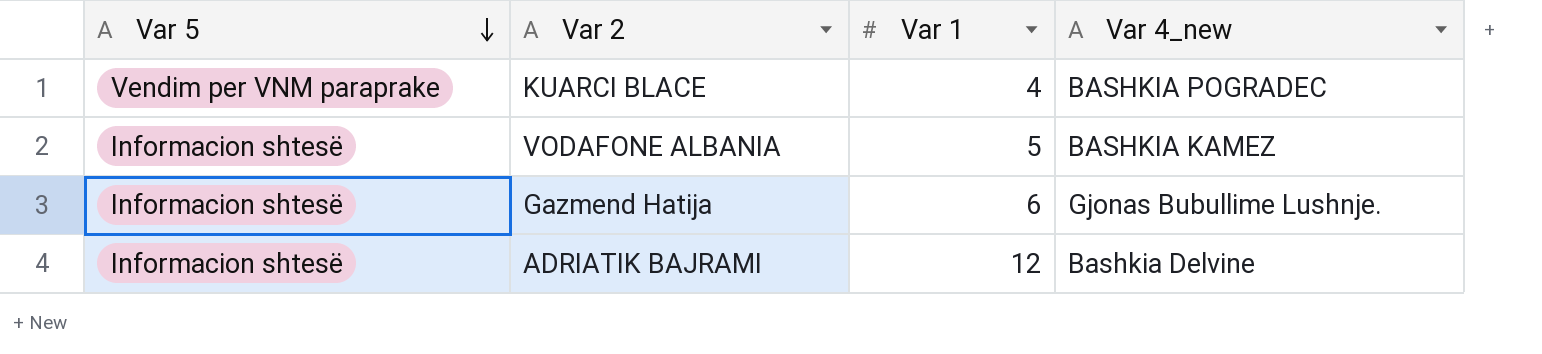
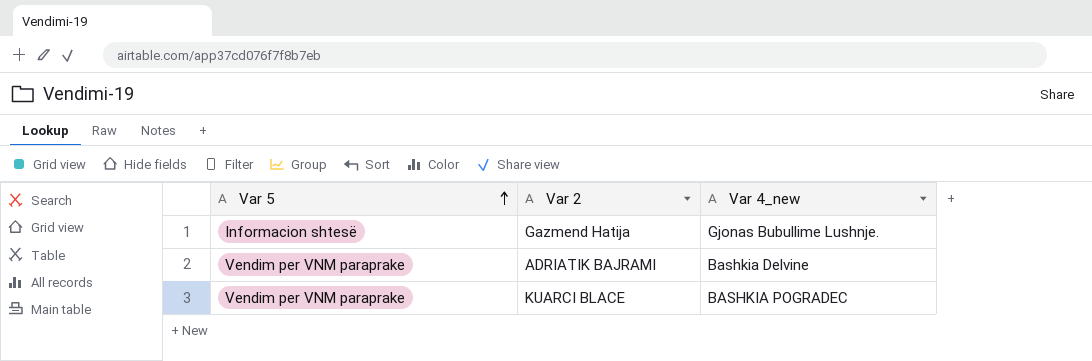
row order: Var 5 descending -> Var 5 ascending
column Var 1 | position: 3 -> none
row VODAFONE ALBANIA: Informacion shtesë | 5 | BASHKIA KAMEZ -> none
ADRIATIK BAJRAMI | Var 5: Informacion shtesë -> Vendim per VNM paraprake

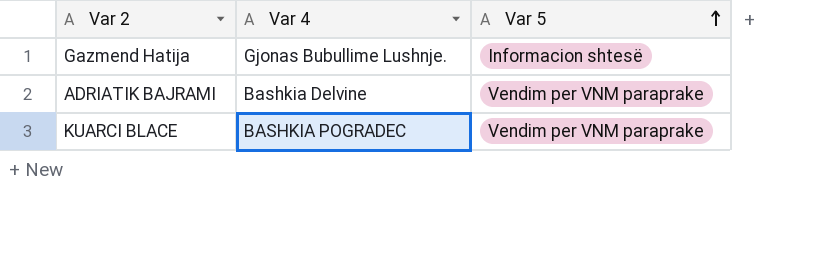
column name: Var 4_new -> Var 4
column Var 5 | position: 1 -> 3

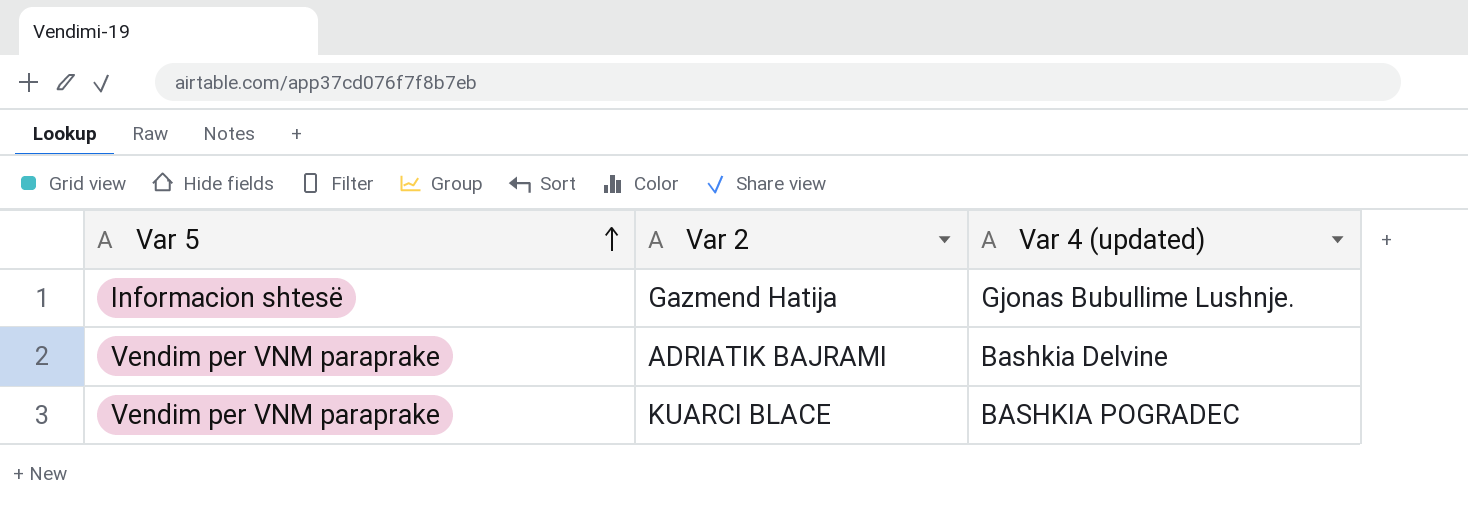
column Var 5 | position: 3 -> 1
column name: Var 4 -> Var 4 (updated)

